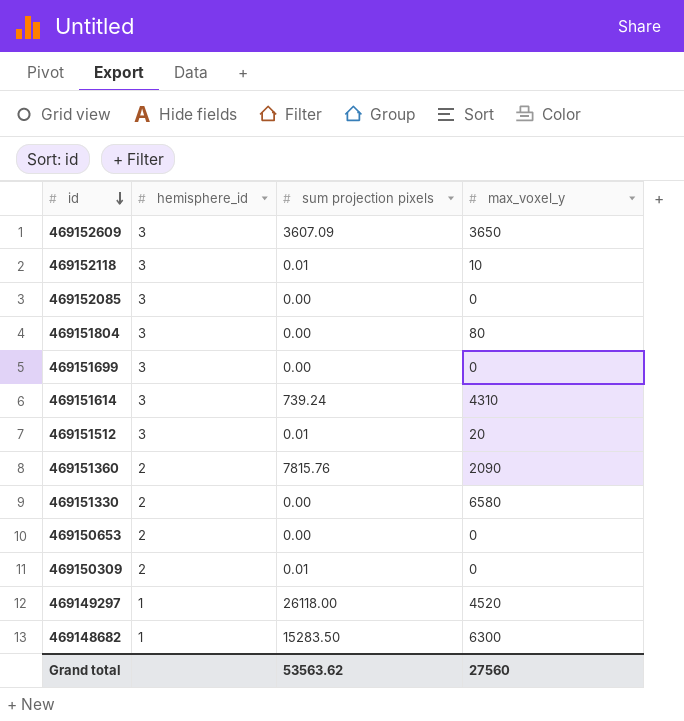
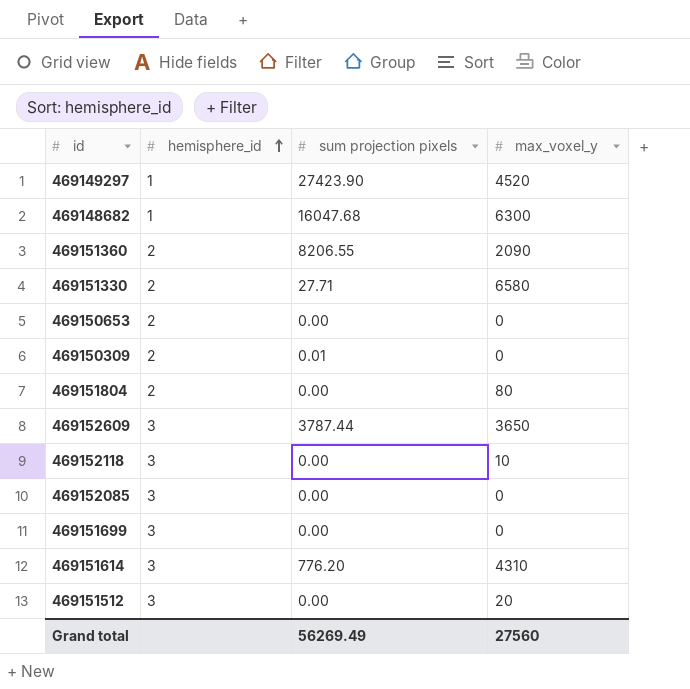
row order: id descending -> hemisphere_id ascending
469149297 | sum projection pixels: 26118.00 -> 27423.90
469148682 | sum projection pixels: 15283.50 -> 16047.68
469151360 | sum projection pixels: 7815.76 -> 8206.55
469151330 | sum projection pixels: 0.00 -> 27.71
469151804 | hemisphere_id: 3 -> 2
469152609 | sum projection pixels: 3607.09 -> 3787.44
469152118 | sum projection pixels: 0.01 -> 0.00
469151614 | sum projection pixels: 739.24 -> 776.20
469151512 | sum projection pixels: 0.01 -> 0.00
Grand total | sum projection pixels: 53563.62 -> 56269.49

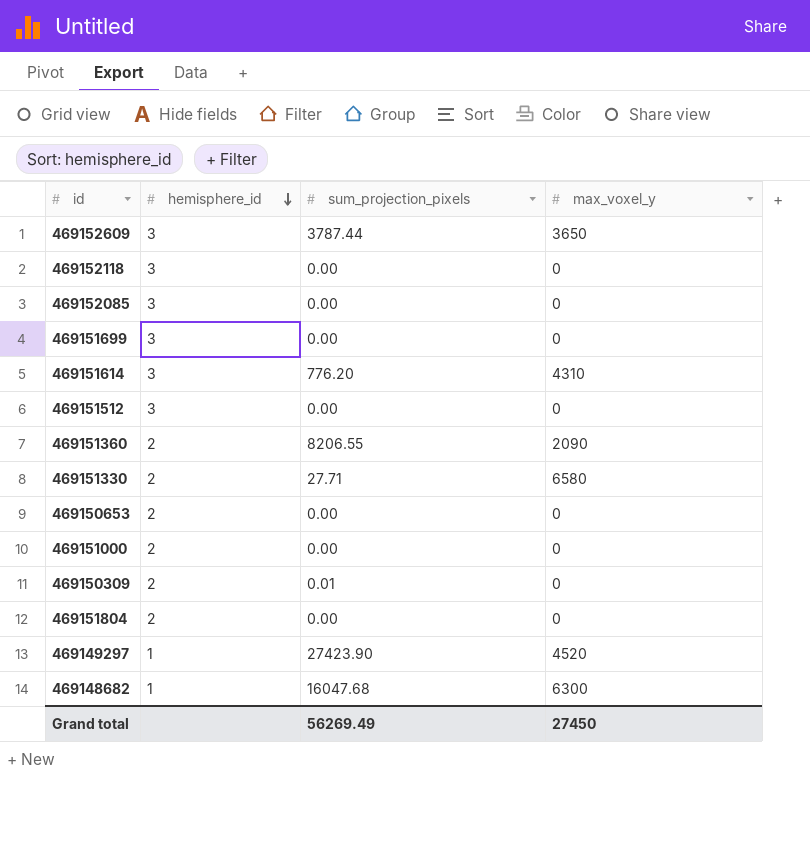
row order: hemisphere_id ascending -> hemisphere_id descending
column name: sum projection pixels -> sum_projection_pixels
469152118 | max_voxel_y: 10 -> 0
469151512 | max_voxel_y: 20 -> 0
row 469151000: none -> 2 | 0.00 | 0
469151804 | max_voxel_y: 80 -> 0
Grand total | max_voxel_y: 27560 -> 27450

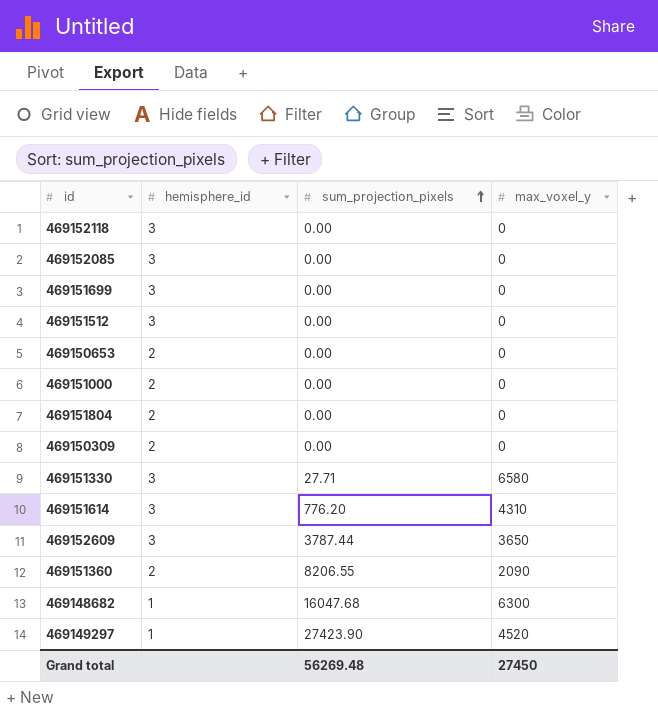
row order: hemisphere_id descending -> sum_projection_pixels ascending
469150309 | sum_projection_pixels: 0.01 -> 0.00
469151330 | hemisphere_id: 2 -> 3
Grand total | sum_projection_pixels: 56269.49 -> 56269.48

